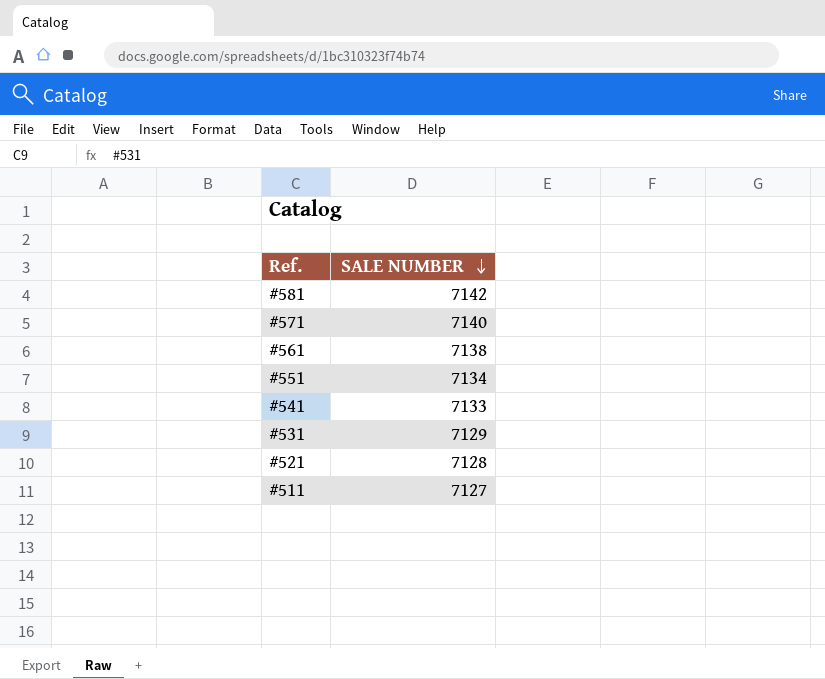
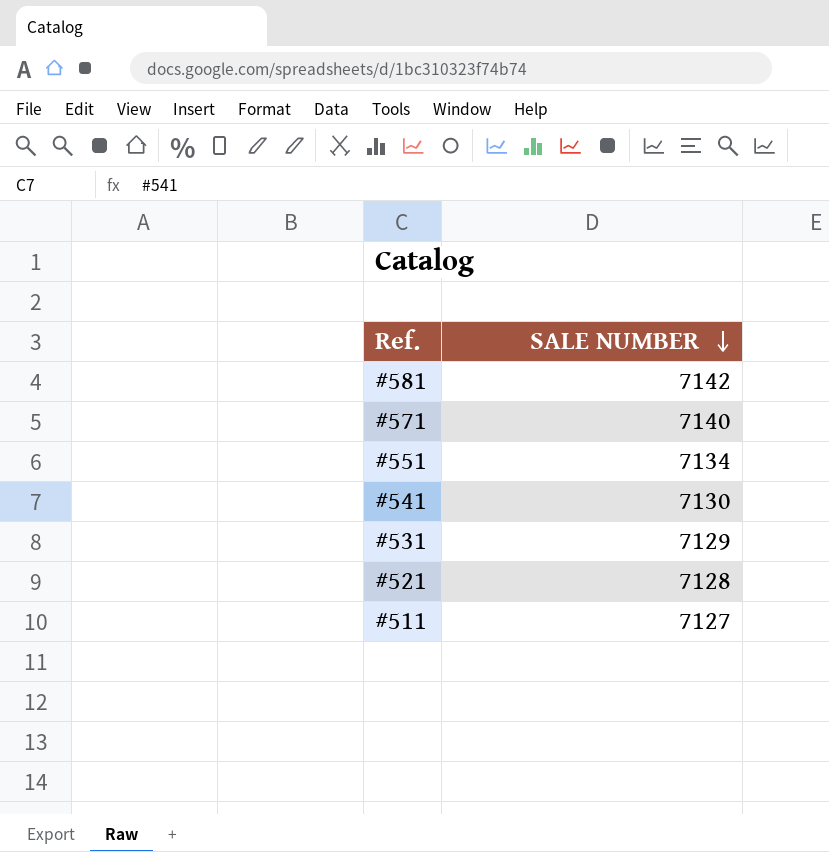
row #561: 7138 -> none
#541 | SALE NUMBER: 7133 -> 7130

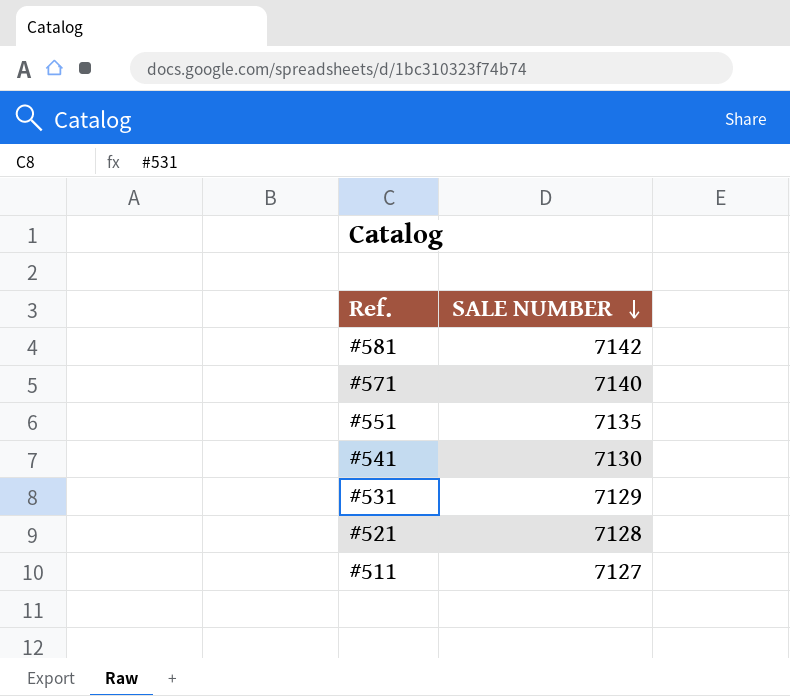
#551 | SALE NUMBER: 7134 -> 7135

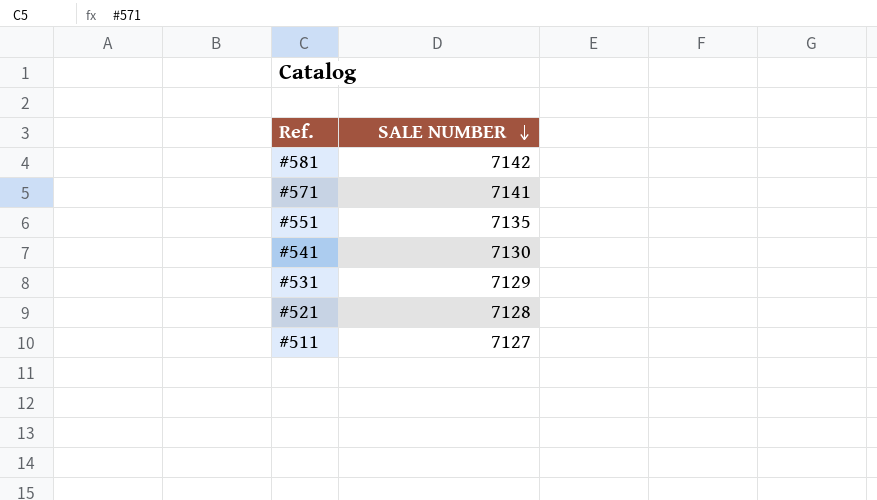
#571 | SALE NUMBER: 7140 -> 7141

